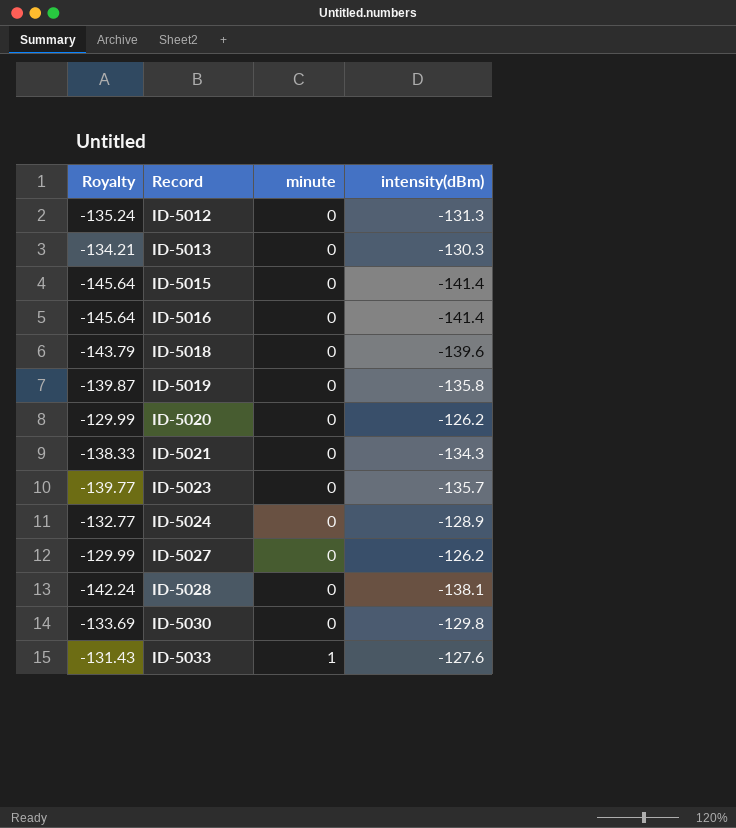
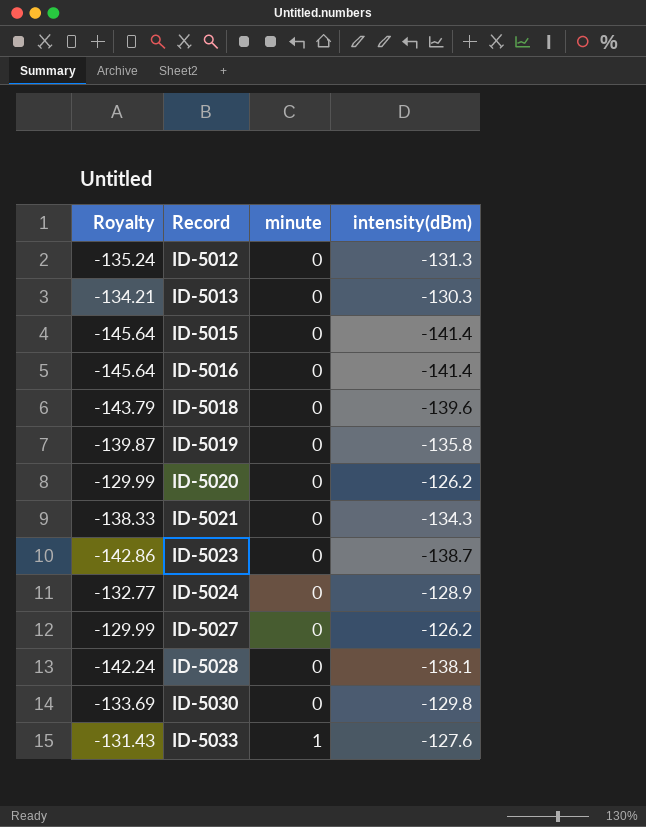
ID-5023 | Royalty: -139.77 -> -142.86
ID-5023 | intensity(dBm): -135.7 -> -138.7

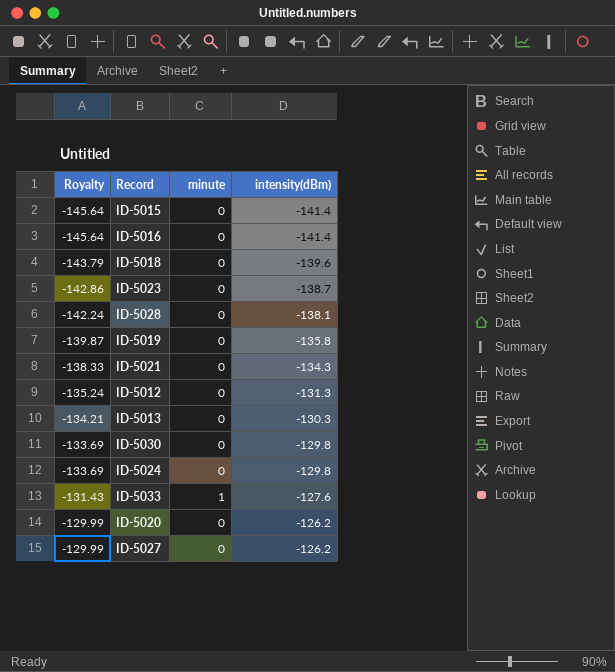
row order: Record ascending -> Royalty ascending
ID-5024 | Royalty: -132.77 -> -133.69
ID-5024 | intensity(dBm): -128.9 -> -129.8

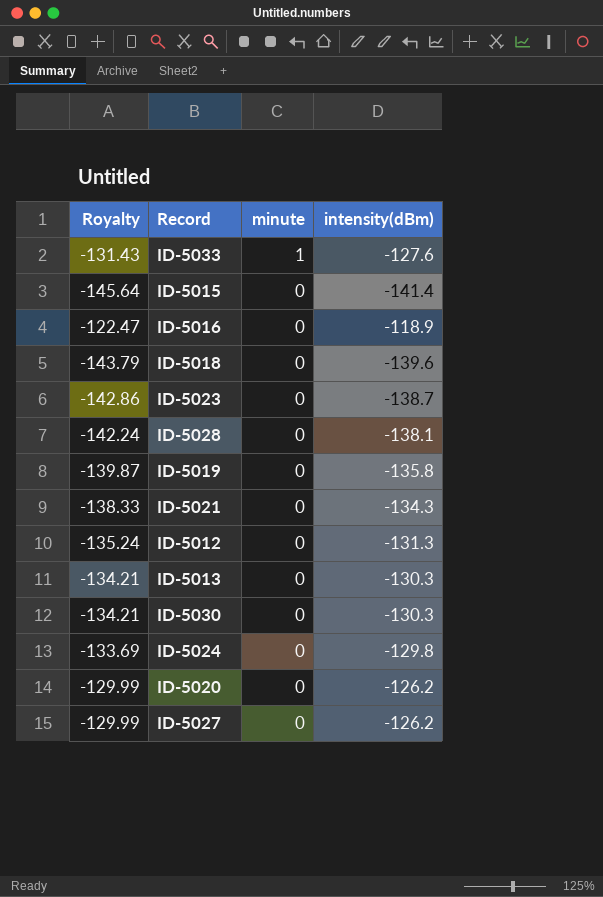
row order: Royalty ascending -> minute descending
ID-5016 | Royalty: -145.64 -> -122.47
ID-5016 | intensity(dBm): -141.4 -> -118.9
ID-5030 | Royalty: -133.69 -> -134.21
ID-5030 | intensity(dBm): -129.8 -> -130.3

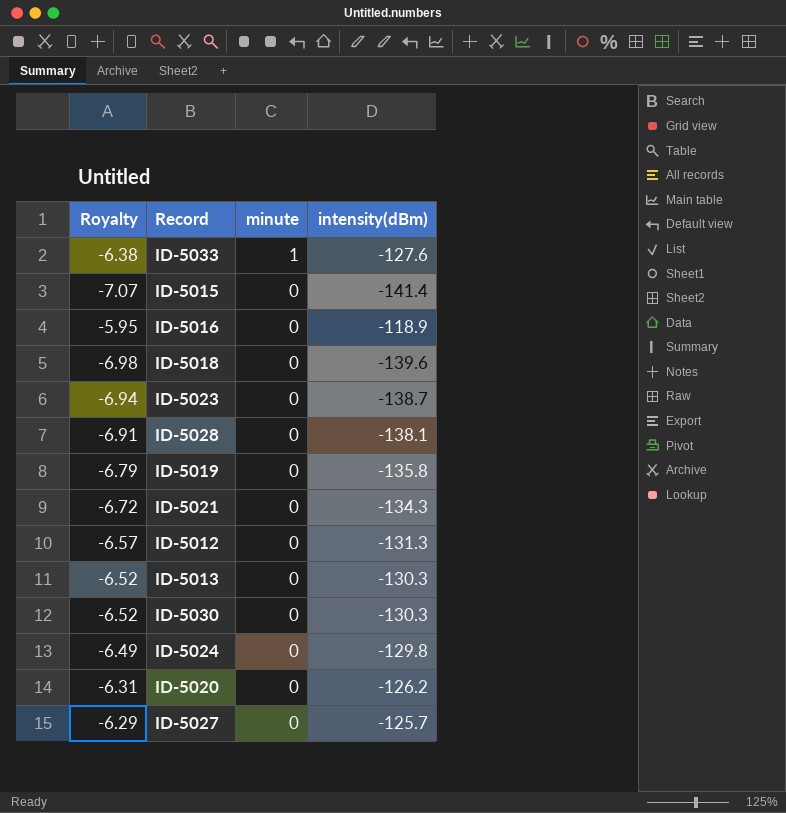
column Royalty | formula: [intensity(dBm)] * 1.03 -> [intensity(dBm)] * 0.05
ID-5027 | intensity(dBm): -126.2 -> -125.7

